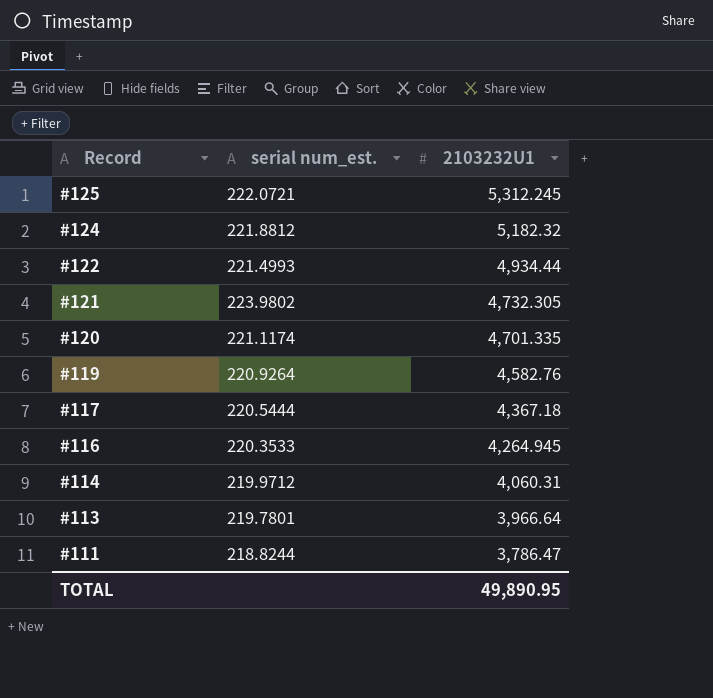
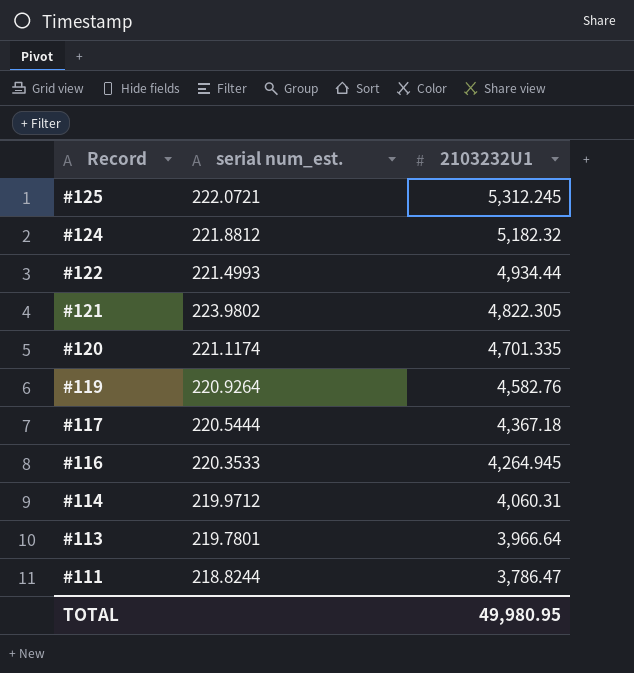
#121 | 2103232U1: 4,732.305 -> 4,822.305
TOTAL | 2103232U1: 49,890.95 -> 49,980.95

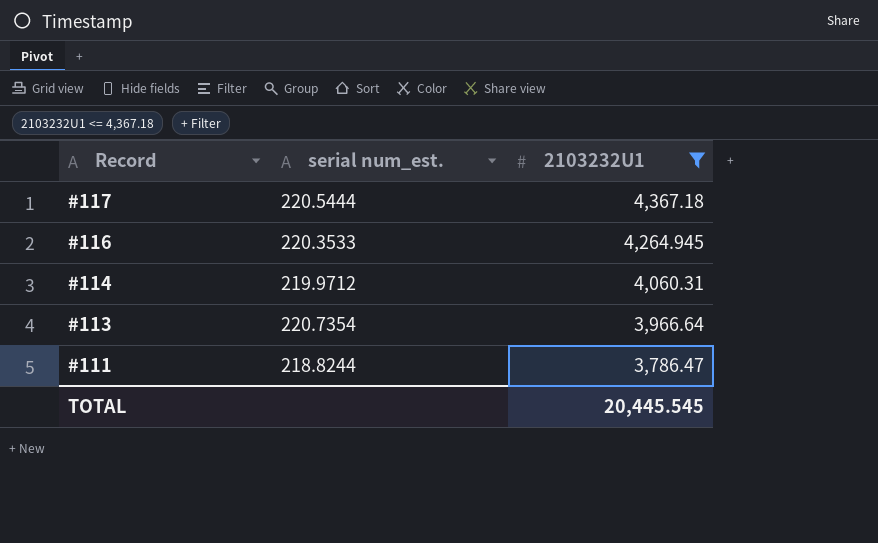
filter: none -> 2103232U1 <= 4,367.18
#113 | serial num_est.: 219.7801 -> 220.7354
TOTAL | 2103232U1: 49,980.95 -> 20,445.545

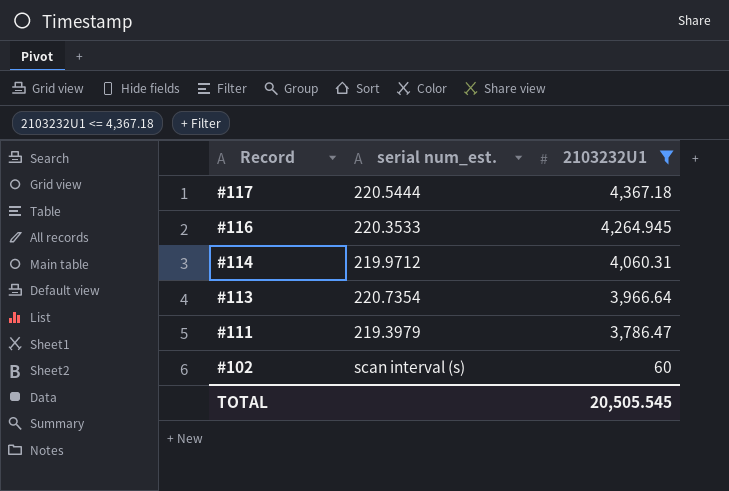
#111 | serial num_est.: 218.8244 -> 219.3979
row #102: none -> scan interval (s) | 60
TOTAL | 2103232U1: 20,445.545 -> 20,505.545

